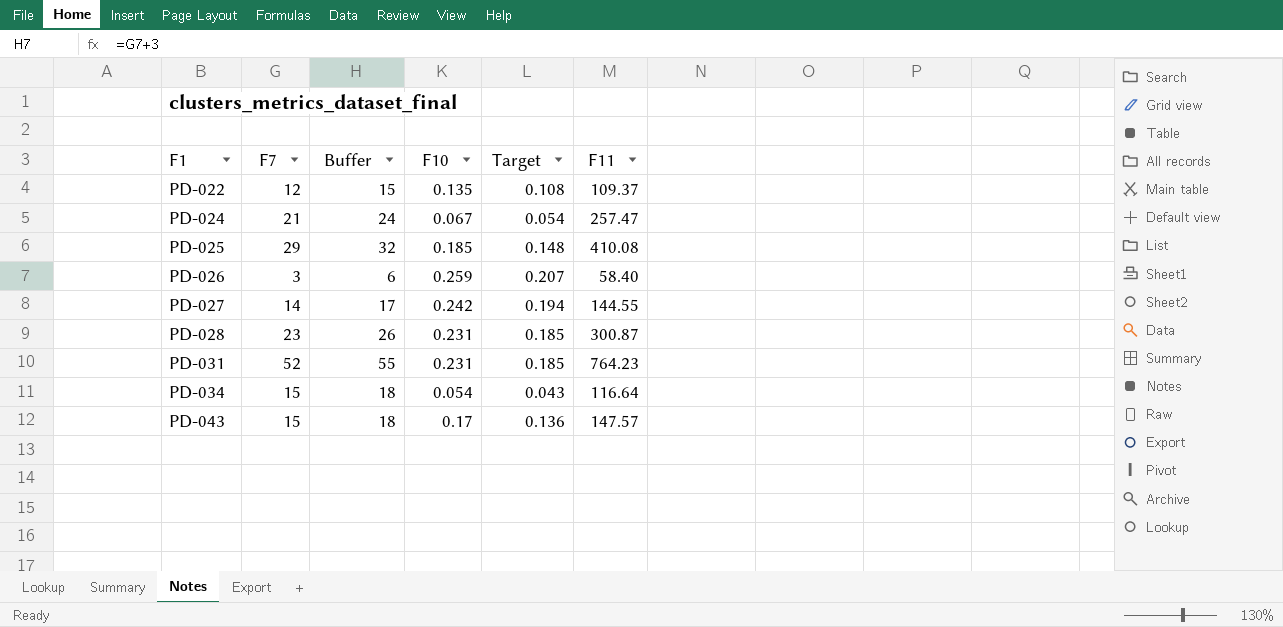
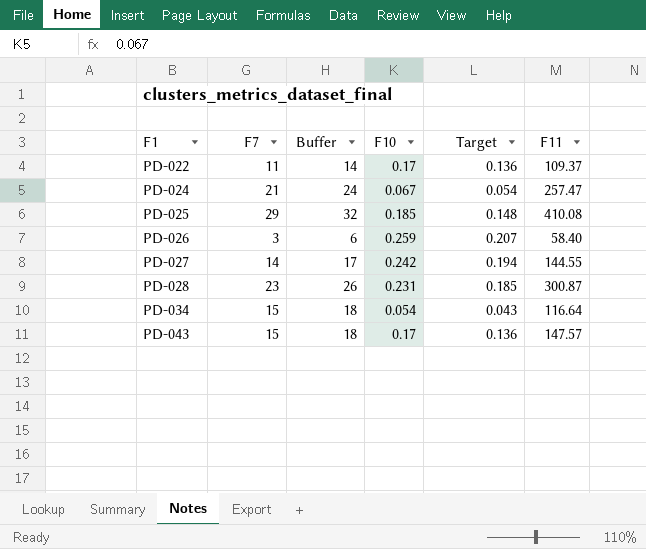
row PD-031: 52 | 55 | 0.231 | 0.185 | 764.23 -> none
PD-022 | F7: 12 -> 11
PD-022 | Buffer: 15 -> 14
PD-022 | F10: 0.135 -> 0.17
PD-022 | Target: 0.108 -> 0.136

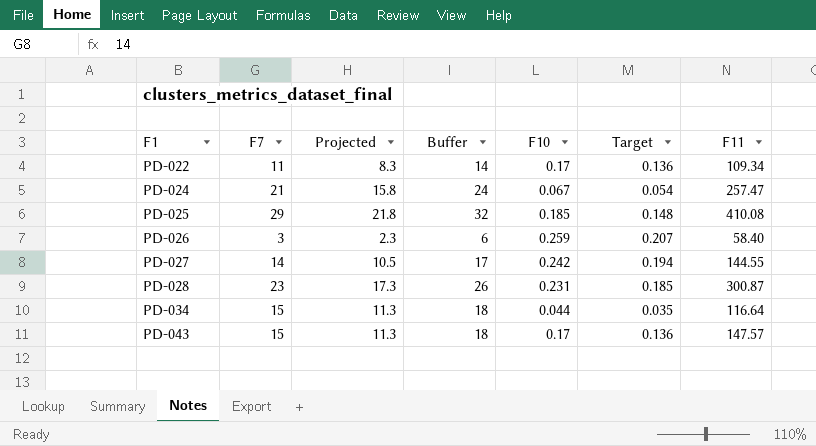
column Projected | formula: none -> [F7] * 0.75
PD-022 | F11: 109.37 -> 109.34
PD-034 | F10: 0.054 -> 0.044
PD-034 | Target: 0.043 -> 0.035

